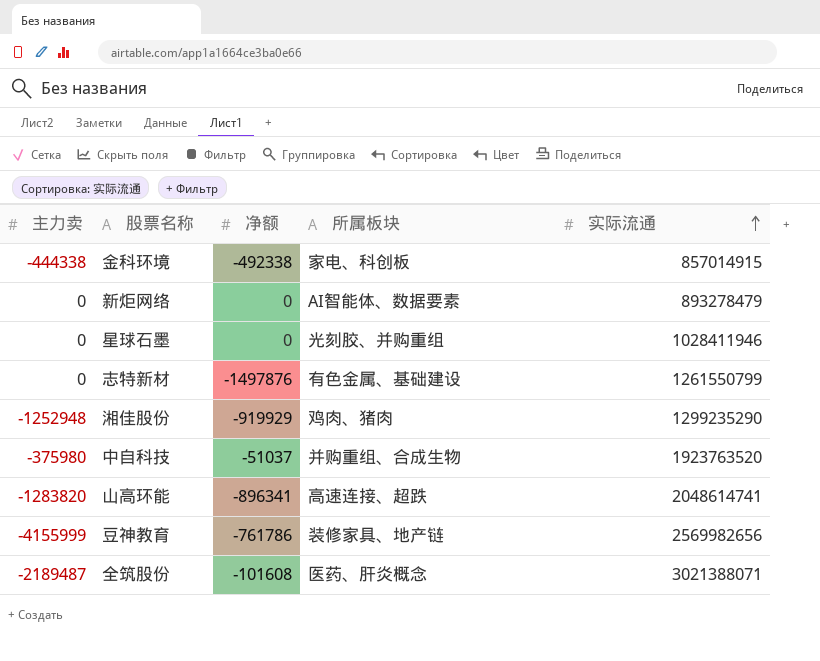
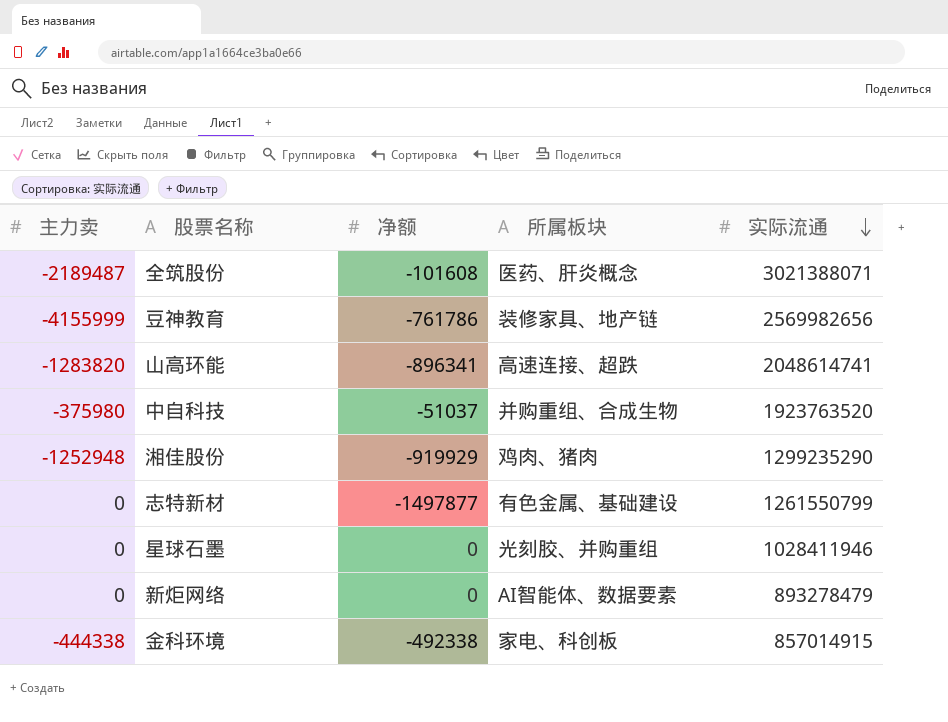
row order: 实际流通 ascending -> 实际流通 descending
志特新材 | 净额: -1497876 -> -1497877

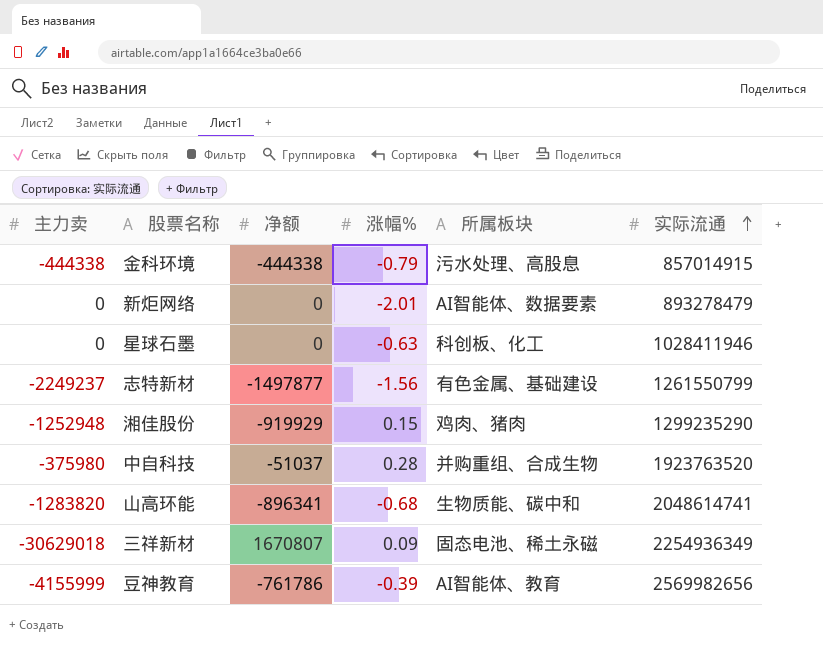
row order: 实际流通 descending -> 实际流通 ascending
column 涨幅% | position: none -> 4
row 全筑股份: -2189487 | -101608 | 医药、肝炎概念 | 3021388071 -> none
金科环境 | 净额: -492338 -> -444338
金科环境 | 所属板块: 家电、科创板 -> 污水处理、高股息
星球石墨 | 所属板块: 光刻胶、并购重组 -> 科创板、化工
志特新材 | 主力卖: 0 -> -2249237
山高环能 | 所属板块: 高速连接、超跌 -> 生物质能、碳中和
row 三祥新材: none -> -30629018 | 1670807 | 0.09 | 固态电池、稀土永磁 | 2254936349
豆神教育 | 所属板块: 装修家具、地产链 -> AI智能体、教育

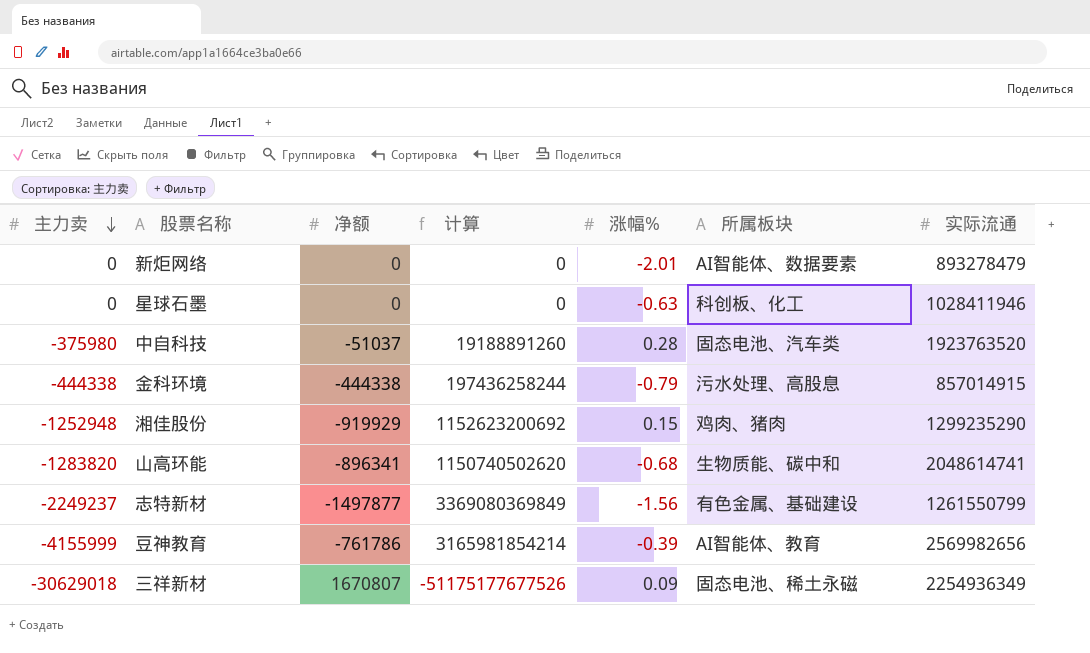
row order: 实际流通 ascending -> 主力卖 descending
column 计算 | formula: none -> [主力卖] * [净额]
中自科技 | 所属板块: 并购重组、合成生物 -> 固态电池、汽车类

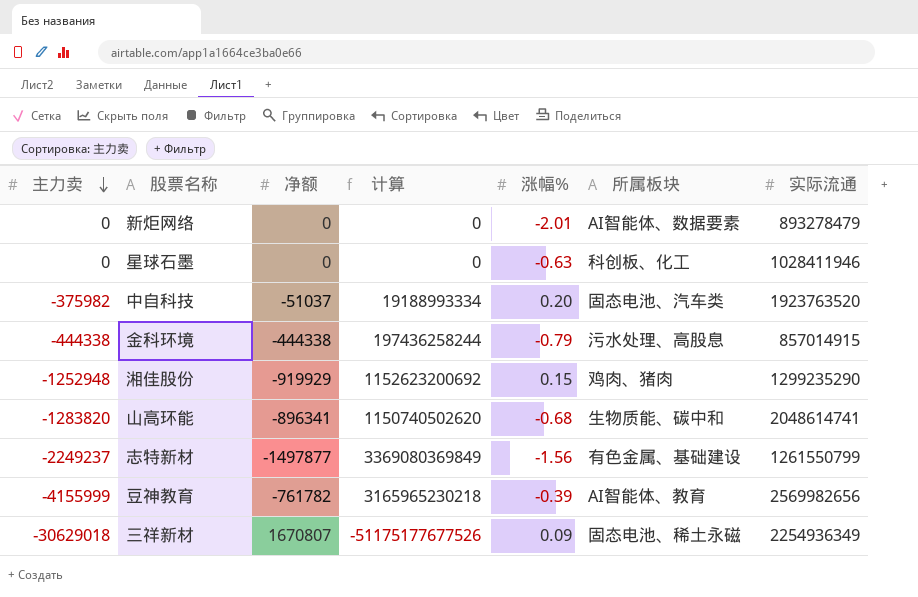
中自科技 | 主力卖: -375980 -> -375982
中自科技 | 计算: 19188891260 -> 19188993334
中自科技 | 涨幅%: 0.28 -> 0.20
豆神教育 | 净额: -761786 -> -761782
豆神教育 | 计算: 3165981854214 -> 3165965230218

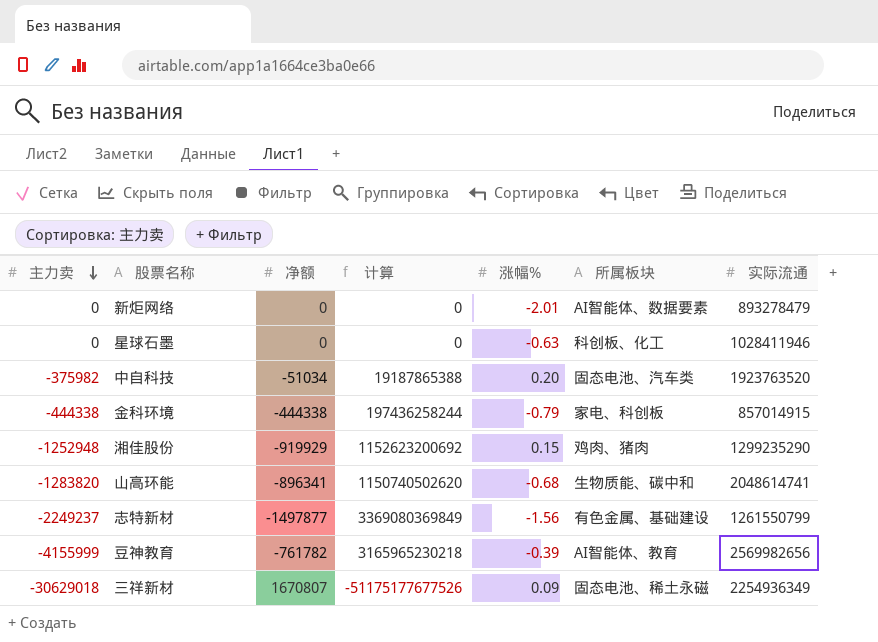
中自科技 | 净额: -51037 -> -51034
中自科技 | 计算: 19188993334 -> 19187865388
金科环境 | 所属板块: 污水处理、高股息 -> 家电、科创板

